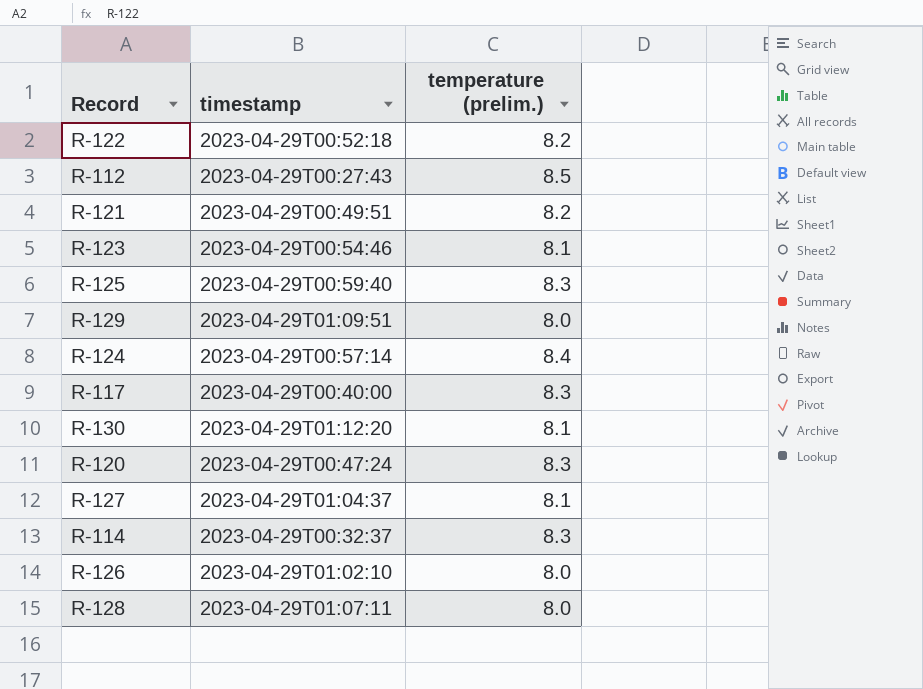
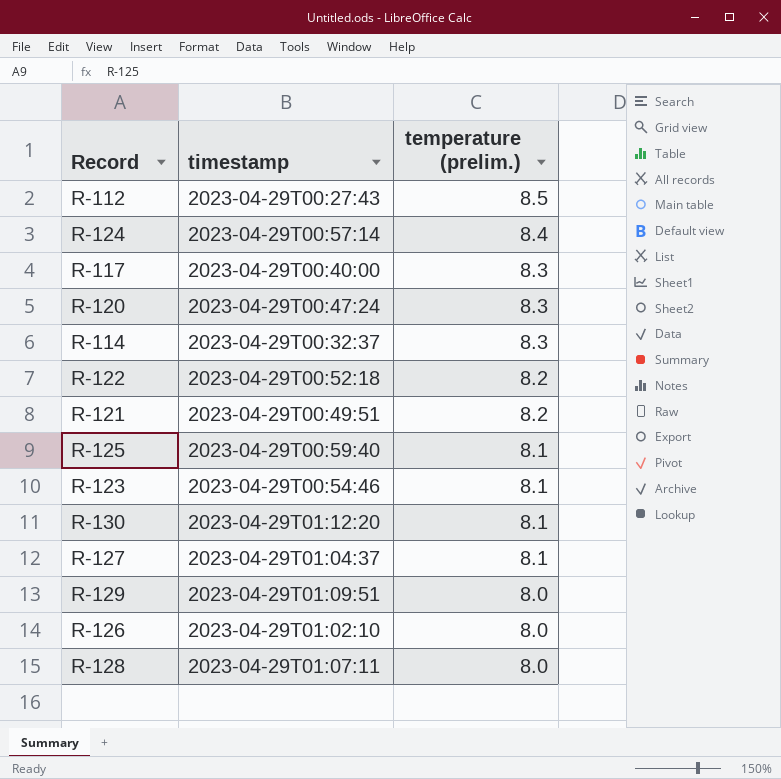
row order: none -> temperature (prelim.) descending
R-125 | temperature (prelim.): 8.3 -> 8.1

